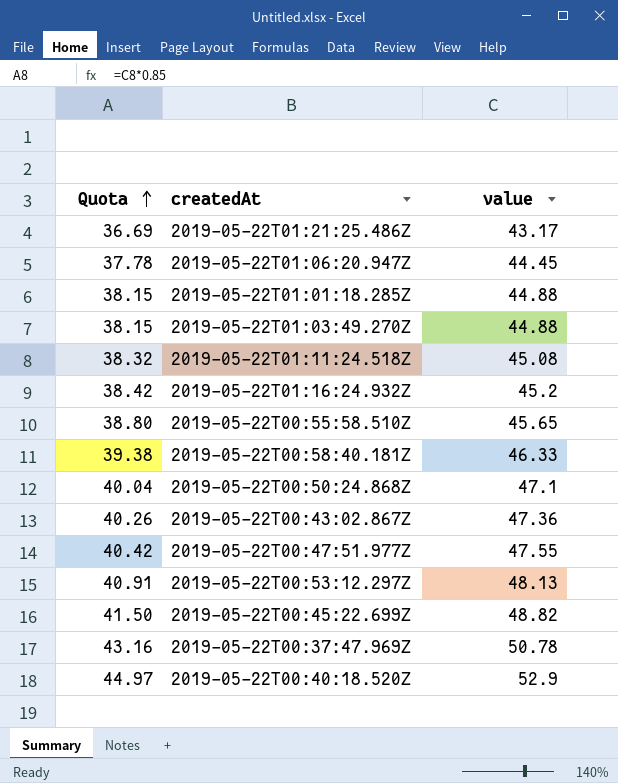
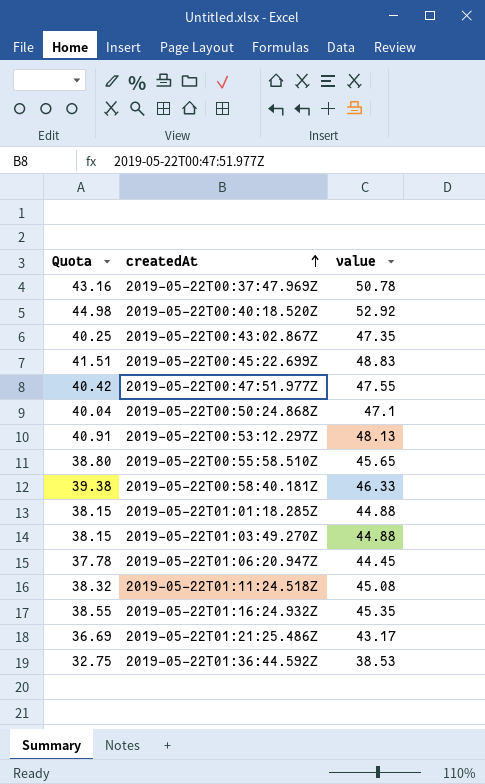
row order: Quota ascending -> createdAt ascending
2019-05-22T00:40:18.520Z | Quota: 44.97 -> 44.98
2019-05-22T00:40:18.520Z | value: 52.9 -> 52.92
2019-05-22T00:43:02.867Z | Quota: 40.26 -> 40.25
2019-05-22T00:43:02.867Z | value: 47.36 -> 47.35
2019-05-22T00:45:22.699Z | Quota: 41.50 -> 41.51
2019-05-22T00:45:22.699Z | value: 48.82 -> 48.83
2019-05-22T01:16:24.932Z | Quota: 38.42 -> 38.55
2019-05-22T01:16:24.932Z | value: 45.2 -> 45.35
row 2019-05-22T01:36:44.592Z: none -> 32.75 | 38.53

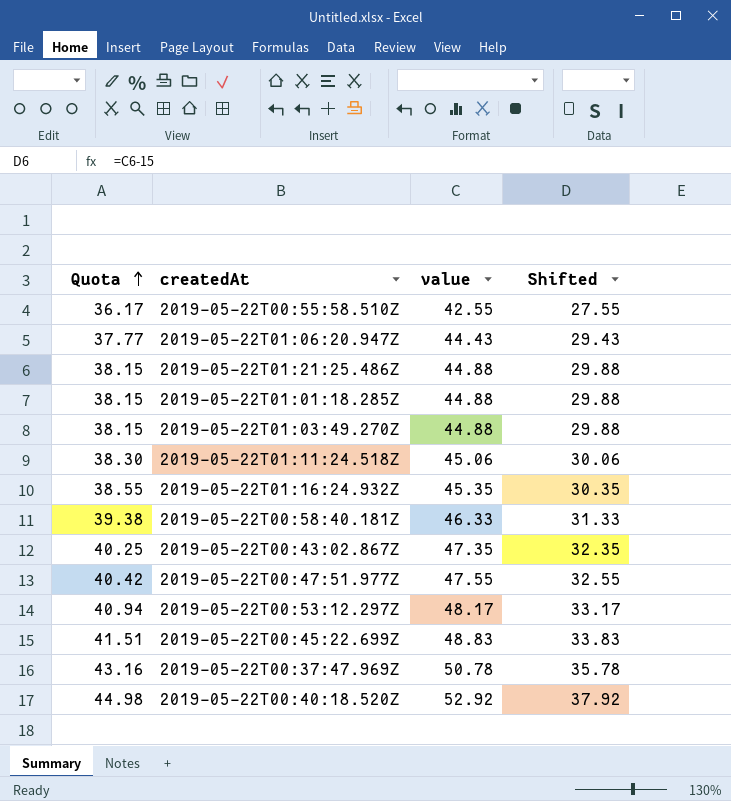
row order: createdAt ascending -> Quota ascending
column Shifted | formula: none -> [value] - 15
row 2019-05-22T00:50:24.868Z: 40.04 | 47.1 -> none
row 2019-05-22T01:36:44.592Z: 32.75 | 38.53 -> none
2019-05-22T00:55:58.510Z | Quota: 38.80 -> 36.17
2019-05-22T00:55:58.510Z | value: 45.65 -> 42.55
2019-05-22T01:06:20.947Z | Quota: 37.78 -> 37.77
2019-05-22T01:06:20.947Z | value: 44.45 -> 44.43
2019-05-22T01:21:25.486Z | Quota: 36.69 -> 38.15
2019-05-22T01:21:25.486Z | value: 43.17 -> 44.88
2019-05-22T01:11:24.518Z | Quota: 38.32 -> 38.30
2019-05-22T01:11:24.518Z | value: 45.08 -> 45.06
2019-05-22T00:53:12.297Z | Quota: 40.91 -> 40.94
2019-05-22T00:53:12.297Z | value: 48.13 -> 48.17

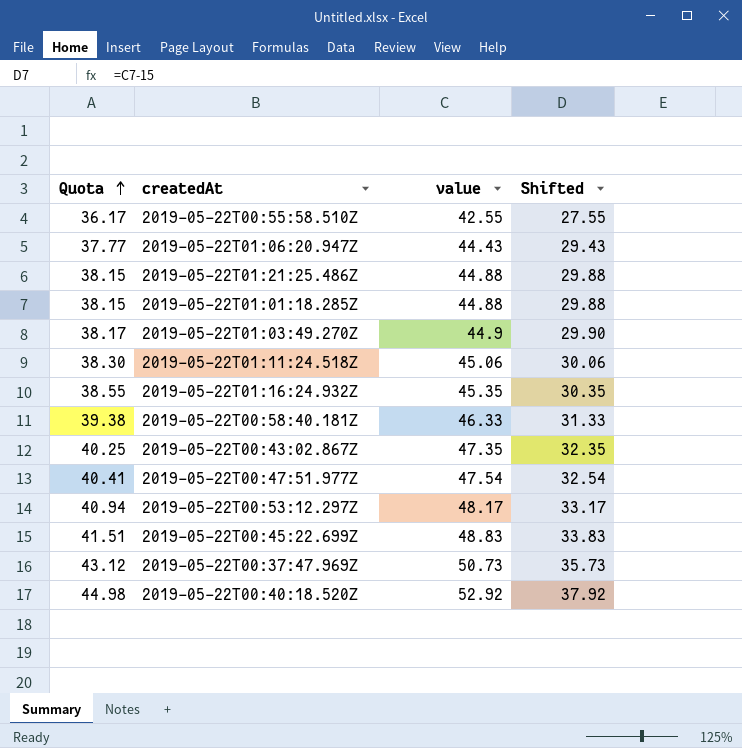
2019-05-22T01:03:49.270Z | Quota: 38.15 -> 38.17
2019-05-22T01:03:49.270Z | value: 44.88 -> 44.9
2019-05-22T01:03:49.270Z | Shifted: 29.88 -> 29.90
2019-05-22T00:47:51.977Z | Quota: 40.42 -> 40.41
2019-05-22T00:47:51.977Z | value: 47.55 -> 47.54
2019-05-22T00:47:51.977Z | Shifted: 32.55 -> 32.54
2019-05-22T00:37:47.969Z | Quota: 43.16 -> 43.12
2019-05-22T00:37:47.969Z | value: 50.78 -> 50.73
2019-05-22T00:37:47.969Z | Shifted: 35.78 -> 35.73

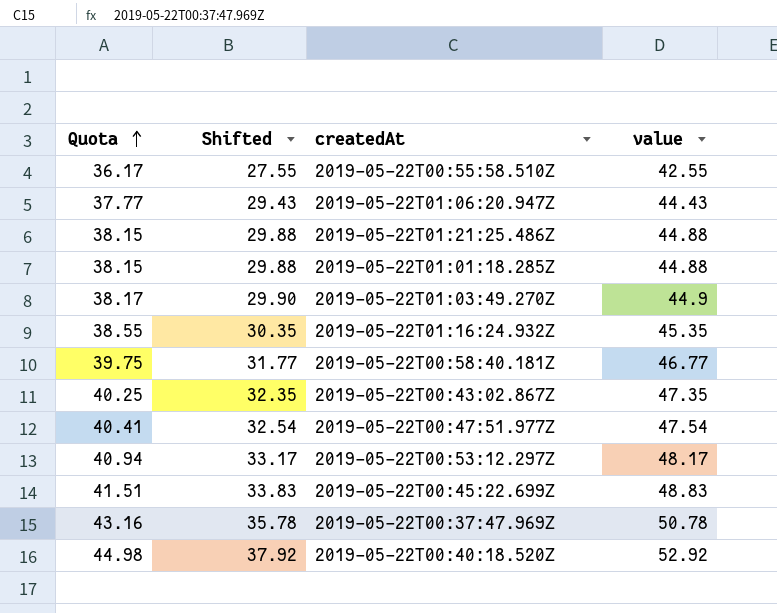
column Shifted | position: 4 -> 2
row 2019-05-22T01:11:24.518Z: 38.30 | 45.06 | 30.06 -> none
2019-05-22T00:58:40.181Z | Quota: 39.38 -> 39.75
2019-05-22T00:58:40.181Z | Shifted: 31.33 -> 31.77
2019-05-22T00:58:40.181Z | value: 46.33 -> 46.77
2019-05-22T00:37:47.969Z | Quota: 43.12 -> 43.16
2019-05-22T00:37:47.969Z | Shifted: 35.73 -> 35.78
2019-05-22T00:37:47.969Z | value: 50.73 -> 50.78

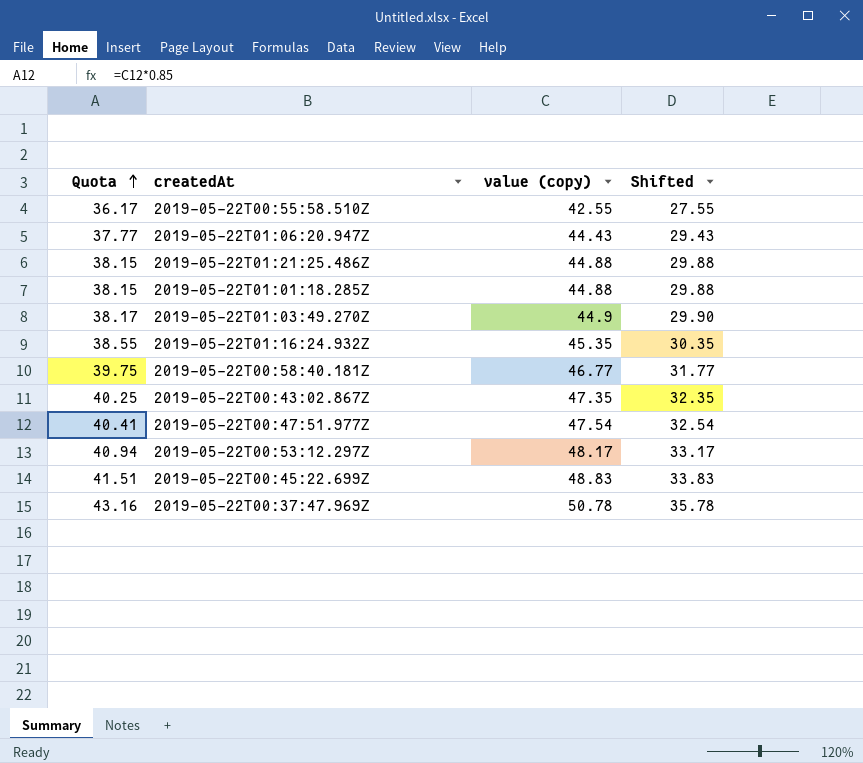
column name: value -> value (copy)
column Shifted | position: 2 -> 4
row 2019-05-22T00:40:18.520Z: 44.98 | 37.92 | 52.92 -> none

